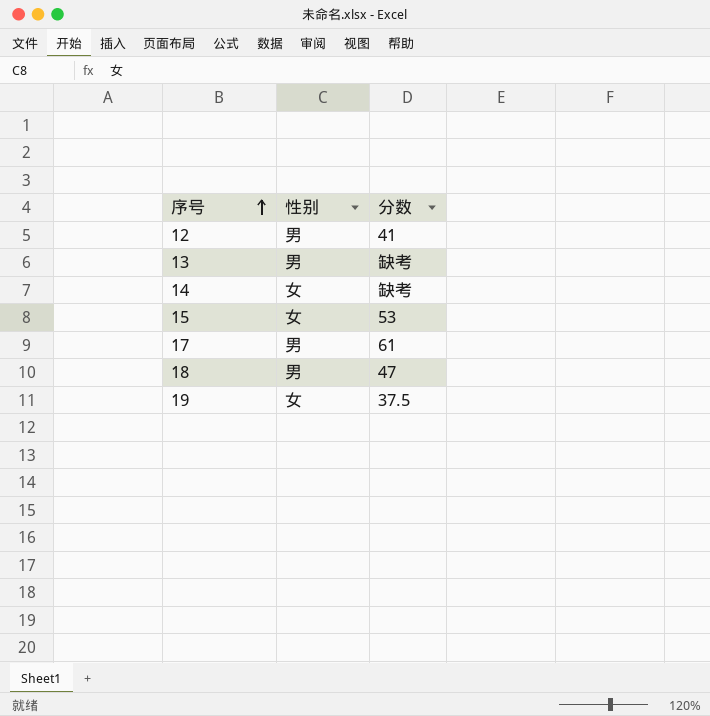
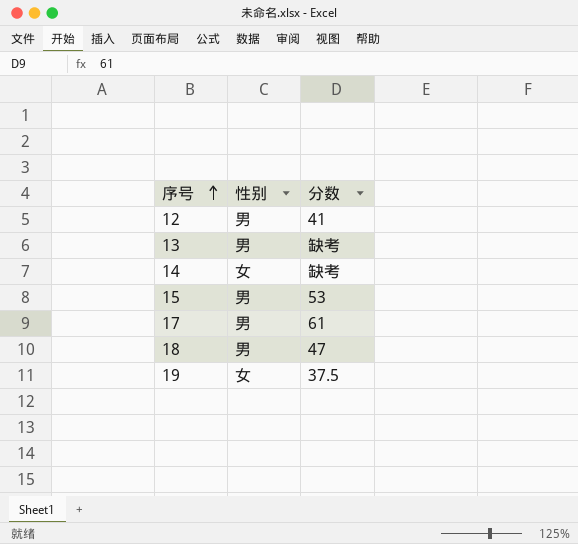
15 | 性别: 女 -> 男

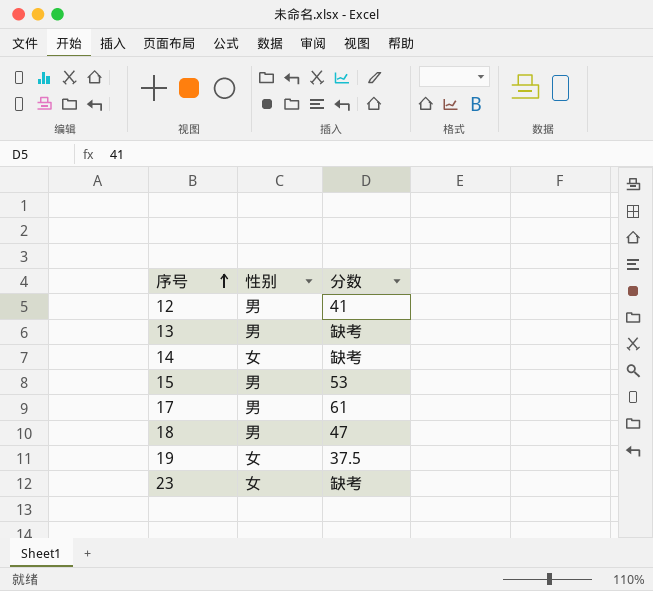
row 23: none -> 女 | 缺考

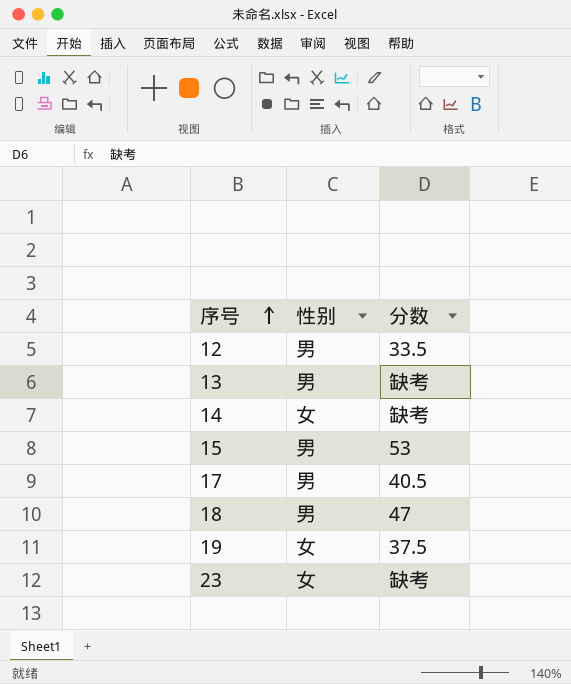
12 | 分数: 41 -> 33.5
17 | 分数: 61 -> 40.5

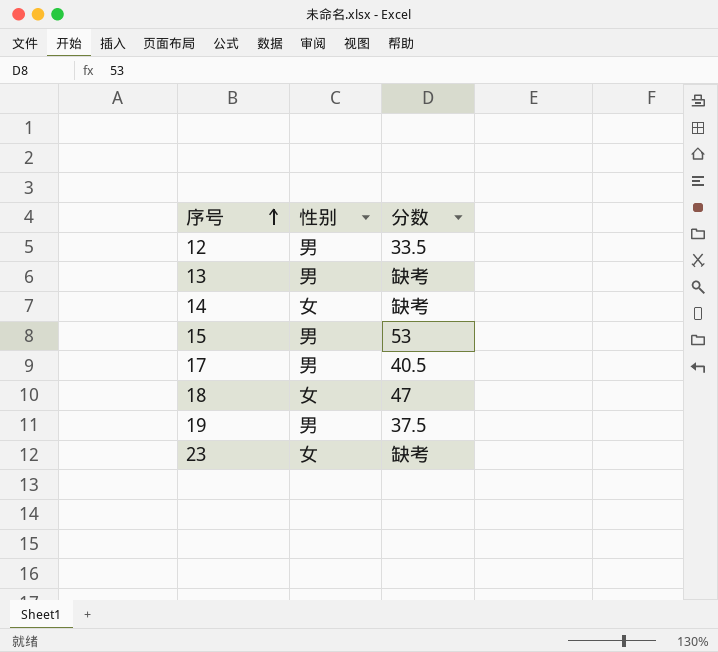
18 | 性别: 男 -> 女
19 | 性别: 女 -> 男

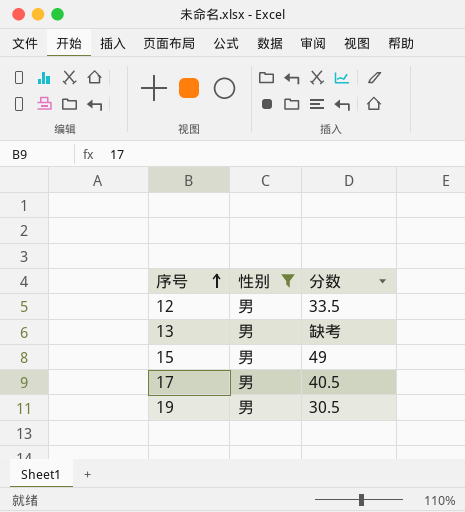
filter: none -> 性别 = 男
15 | 分数: 53 -> 49
19 | 分数: 37.5 -> 30.5

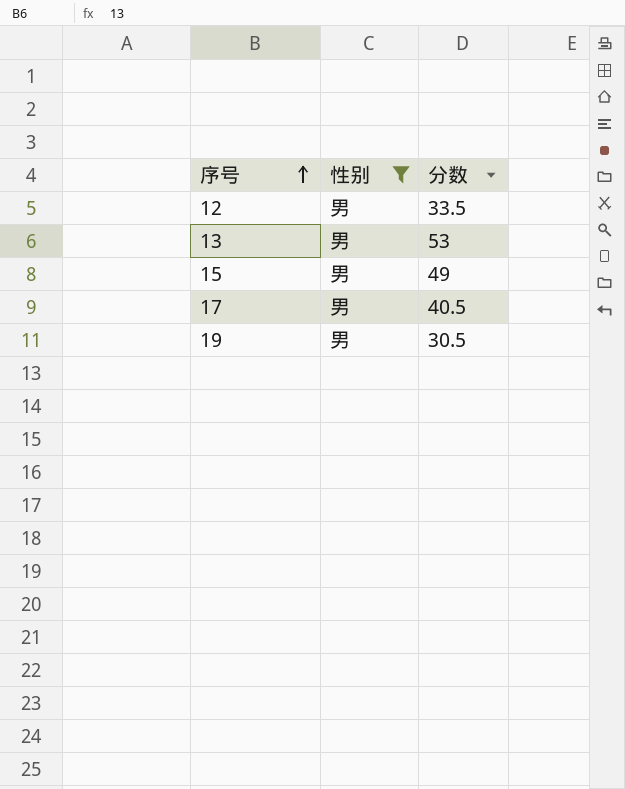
13 | 分数: 缺考 -> 53

